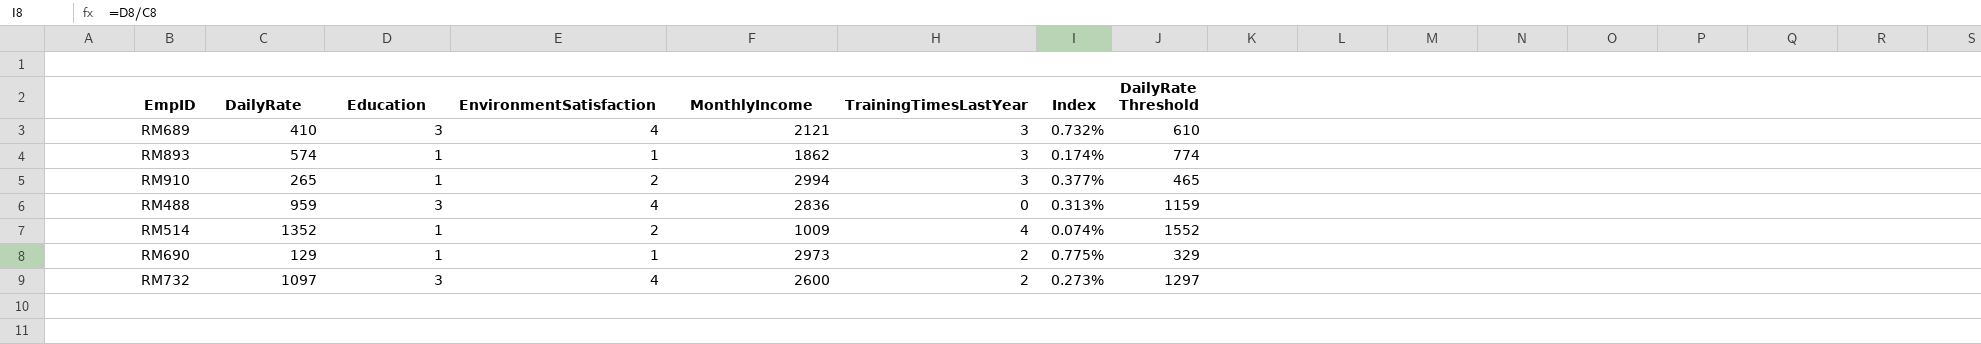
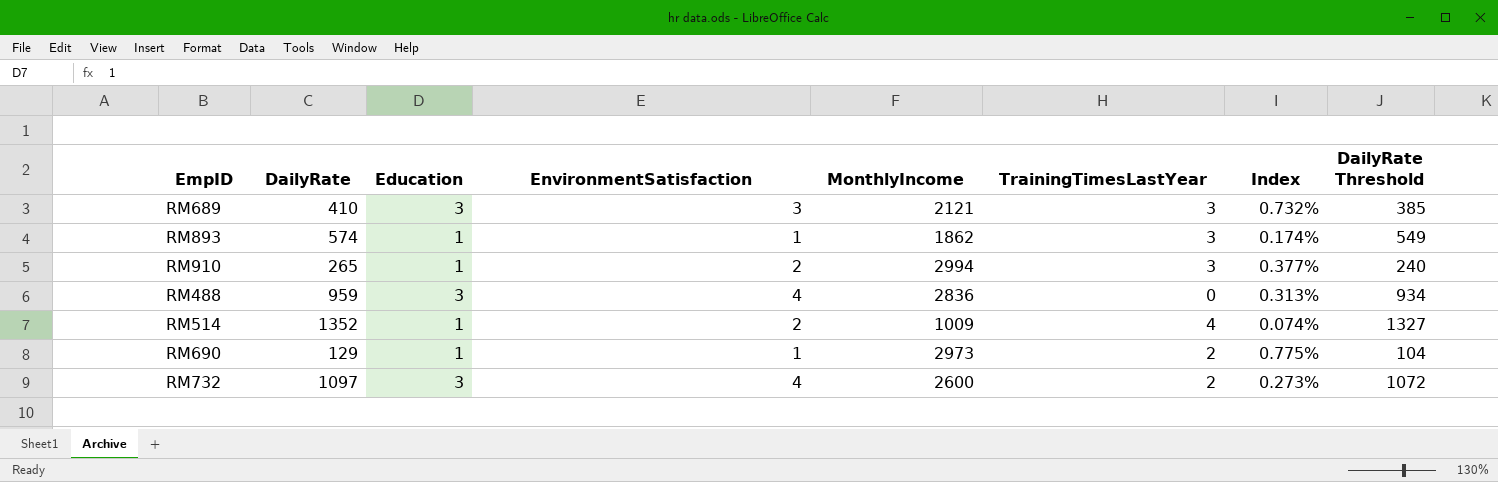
column DailyRate Threshold | formula: [DailyRate] + 200 -> [DailyRate] - 25
RM689 | EnvironmentSatisfaction: 4 -> 3

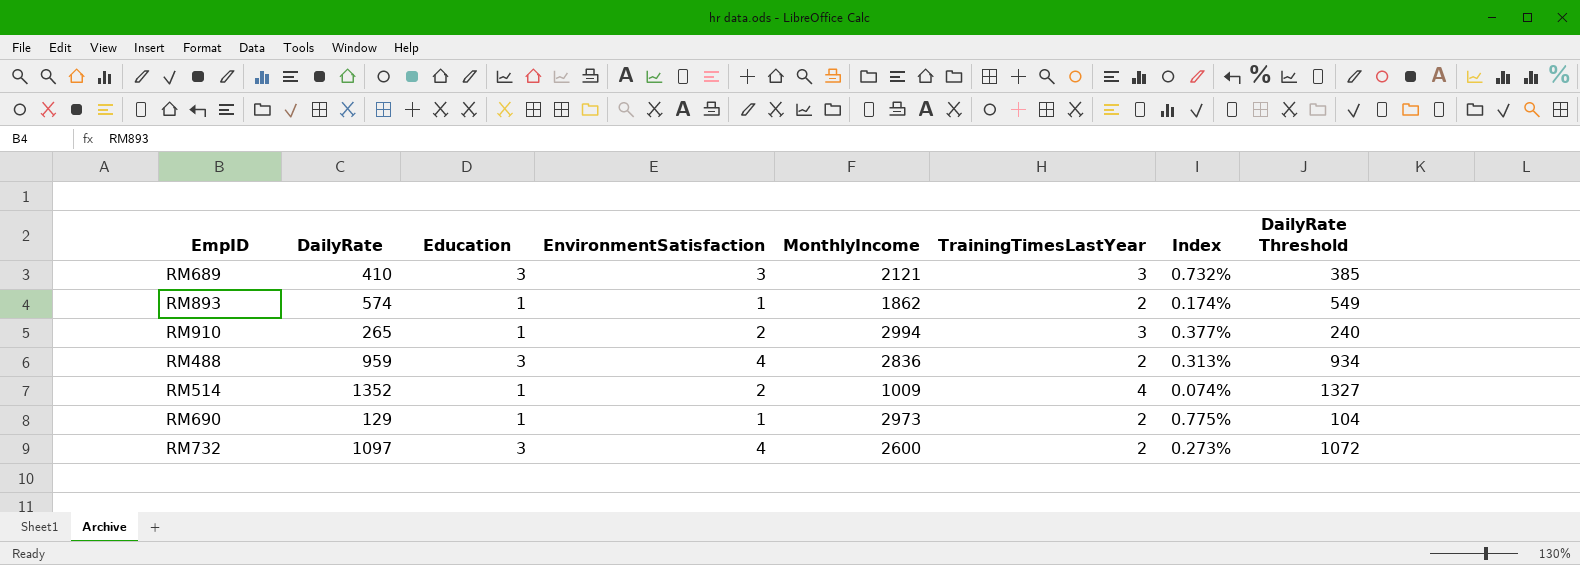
RM893 | TrainingTimesLastYear: 3 -> 2
RM488 | TrainingTimesLastYear: 0 -> 2

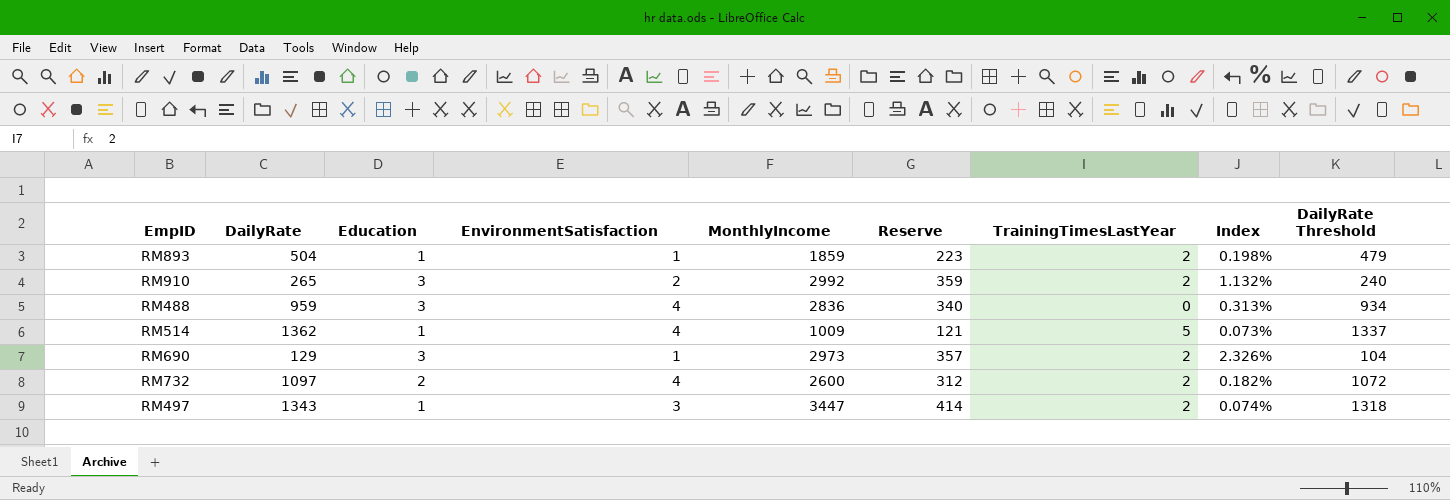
column Reserve | formula: none -> [MonthlyIncome] * 0.12
row RM689: 410 | 3 | 3 | 2121 | 3 | 0.732% | 385 -> none
RM893 | DailyRate: 574 -> 504
RM893 | MonthlyIncome: 1862 -> 1859
RM893 | Index: 0.174% -> 0.198%
RM893 | DailyRate Threshold: 549 -> 479
RM910 | Education: 1 -> 3
RM910 | MonthlyIncome: 2994 -> 2992
RM910 | TrainingTimesLastYear: 3 -> 2
RM910 | Index: 0.377% -> 1.132%
RM488 | TrainingTimesLastYear: 2 -> 0
RM514 | DailyRate: 1352 -> 1362
RM514 | EnvironmentSatisfaction: 2 -> 4
RM514 | TrainingTimesLastYear: 4 -> 5
RM514 | Index: 0.074% -> 0.073%
RM514 | DailyRate Threshold: 1327 -> 1337
RM690 | Education: 1 -> 3
RM690 | Index: 0.775% -> 2.326%
RM732 | Education: 3 -> 2
RM732 | Index: 0.273% -> 0.182%
row RM497: none -> 1343 | 1 | 3 | 3447 | 414 | 2 | 0.074% | 1318

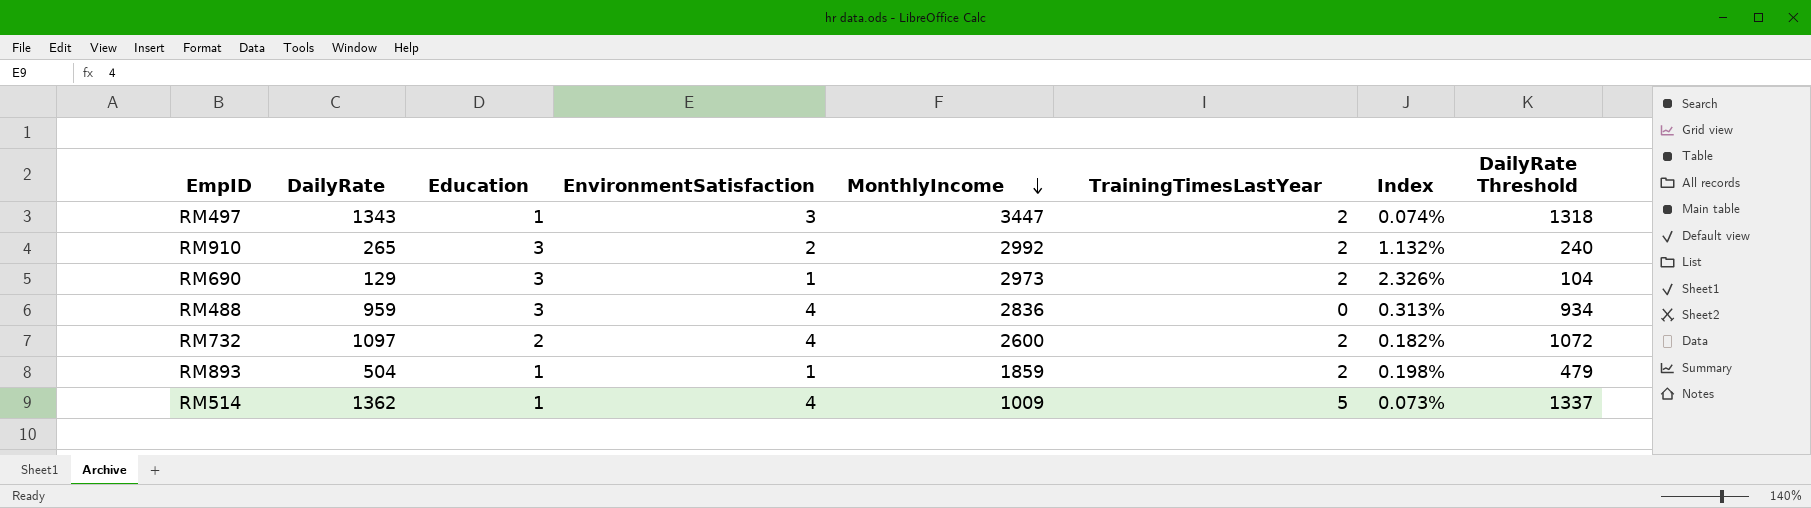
row order: none -> MonthlyIncome descending
column Reserve | formula: [MonthlyIncome] * 0.12 -> none

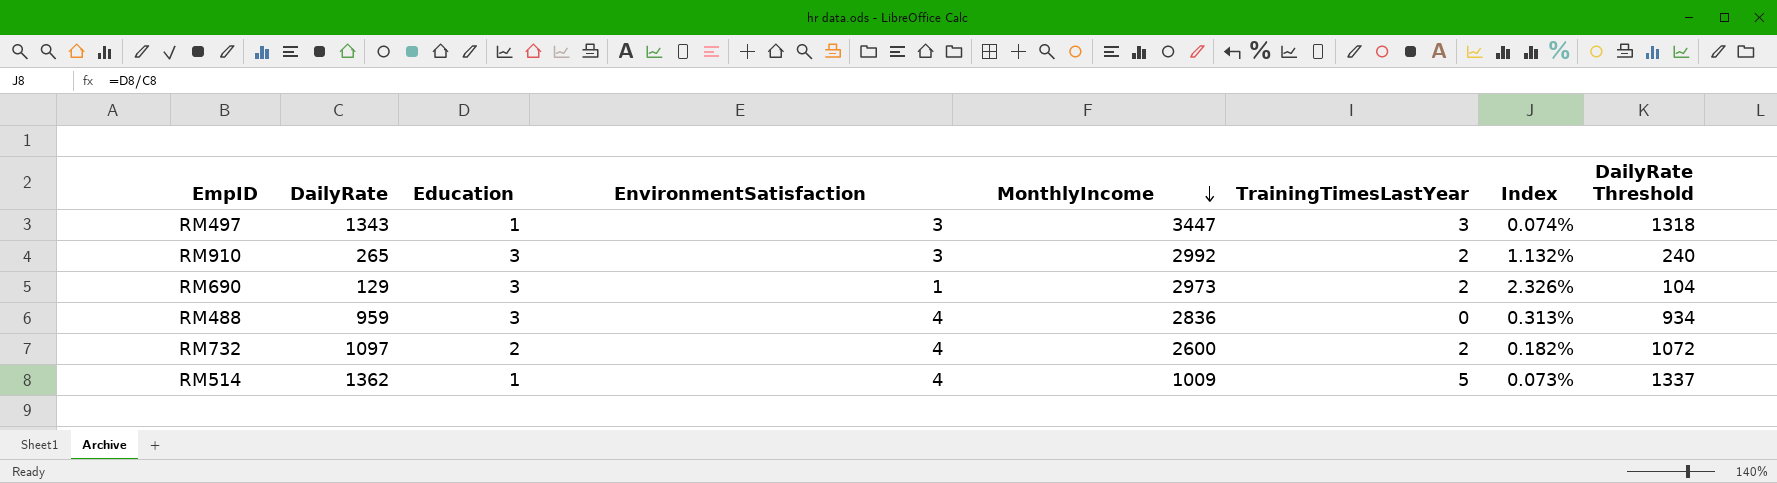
row RM893: 504 | 1 | 1 | 1859 | 2 | 0.198% | 479 -> none
RM497 | TrainingTimesLastYear: 2 -> 3
RM910 | EnvironmentSatisfaction: 2 -> 3

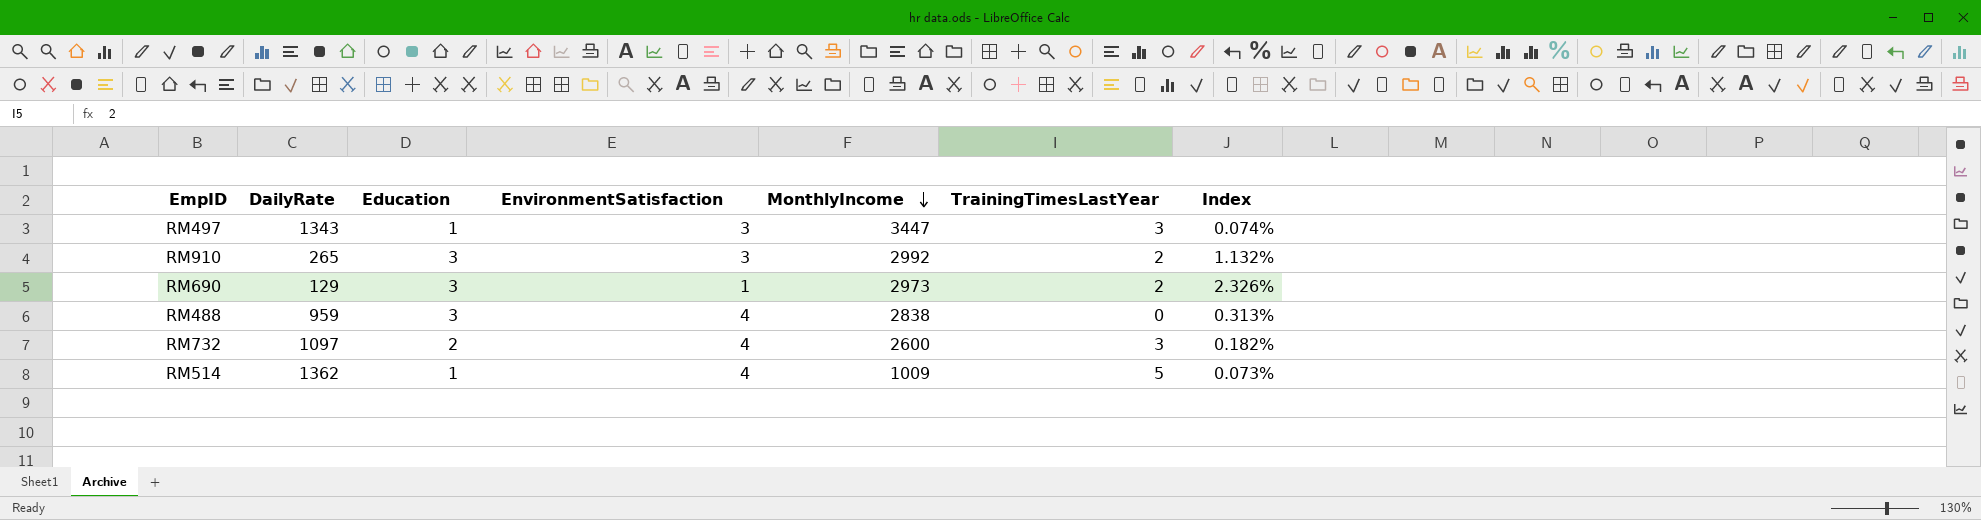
column DailyRate Threshold | formula: [DailyRate] - 25 -> none
RM488 | MonthlyIncome: 2836 -> 2838
RM732 | TrainingTimesLastYear: 2 -> 3

